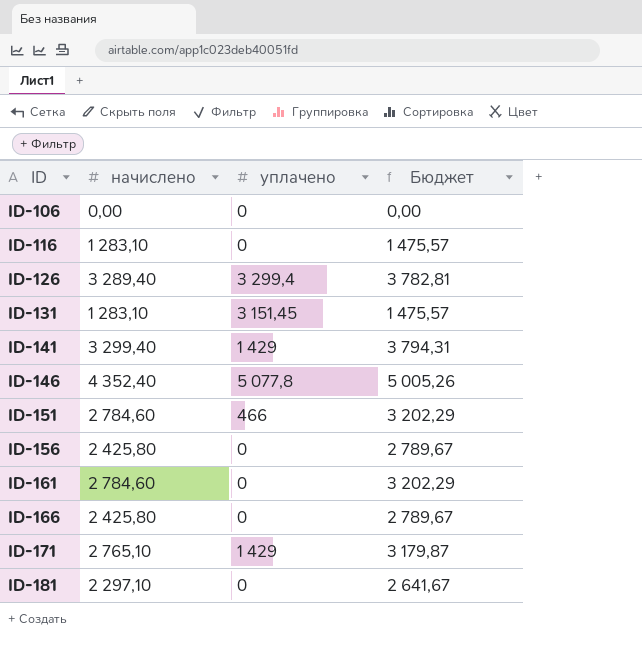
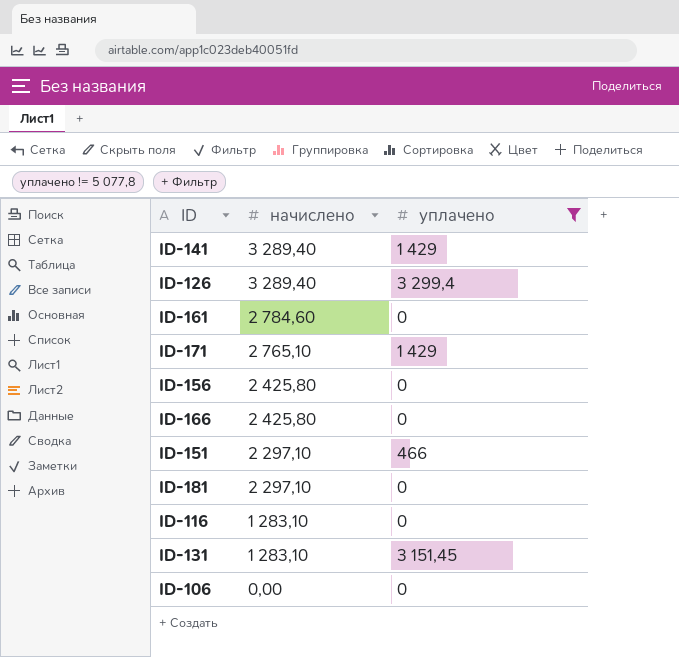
filter: none -> уплачено != 5 077,8
row order: ID ascending -> начислено descending
column Бюджет | formula: [начислено] * 1,15 -> none
ID-141 | начислено: 3 299,40 -> 3 289,40
ID-151 | начислено: 2 784,60 -> 2 297,10

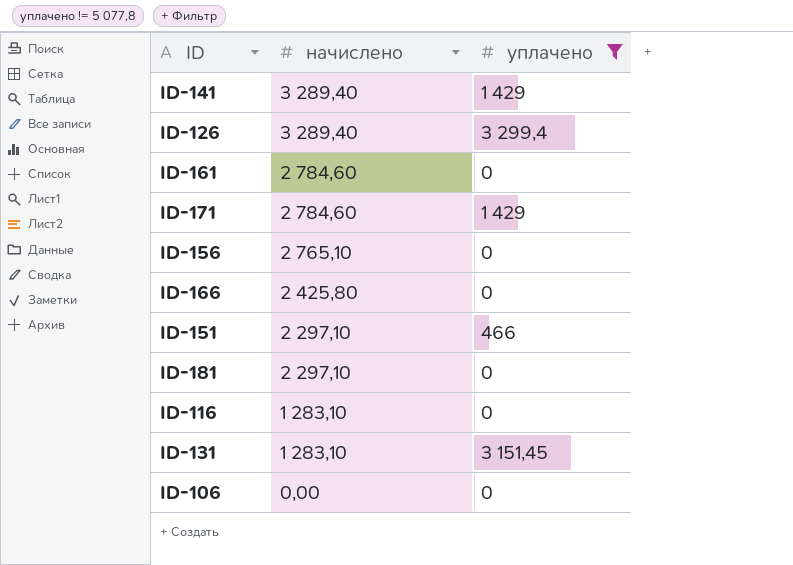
ID-171 | начислено: 2 765,10 -> 2 784,60
ID-156 | начислено: 2 425,80 -> 2 765,10

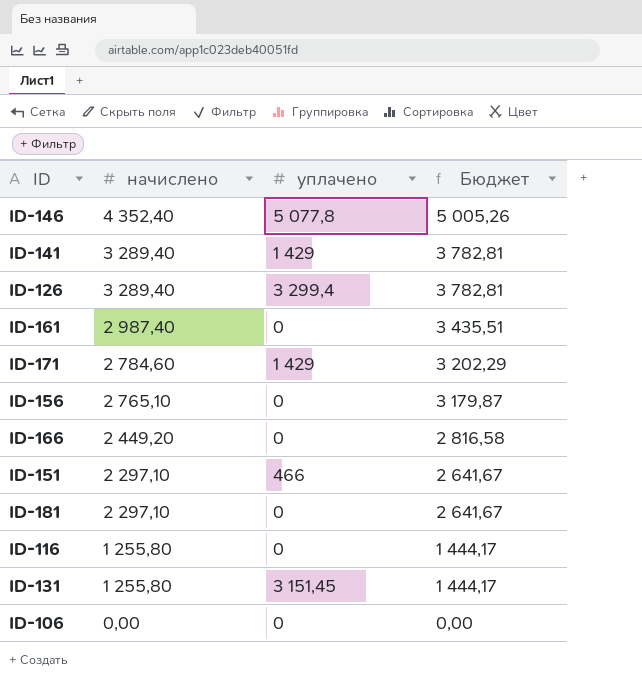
filter: уплачено != 5 077,8 -> none
column Бюджет | formula: none -> [начислено] * 1,15
ID-161 | начислено: 2 784,60 -> 2 987,40
ID-166 | начислено: 2 425,80 -> 2 449,20
ID-116 | начислено: 1 283,10 -> 1 255,80
ID-131 | начислено: 1 283,10 -> 1 255,80

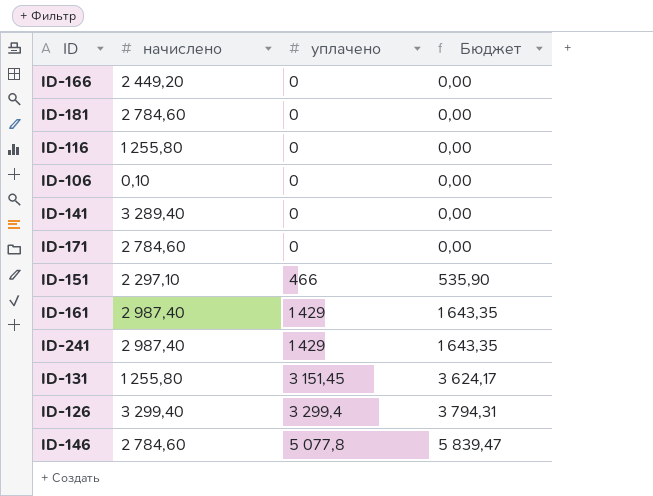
row order: начислено descending -> уплачено ascending
column Бюджет | formula: [начислено] * 1,15 -> [уплачено] * 1,15
row ID-156: 2 765,10 | 0 | 3 179,87 -> none
ID-181 | начислено: 2 297,10 -> 2 784,60
ID-106 | начислено: 0,00 -> 0,10
ID-141 | уплачено: 1 429 -> 0
ID-171 | уплачено: 1 429 -> 0
ID-161 | уплачено: 0 -> 1 429
row ID-241: none -> 2 987,40 | 1 429 | 1 643,35
ID-126 | начислено: 3 289,40 -> 3 299,40
ID-146 | начислено: 4 352,40 -> 2 784,60

